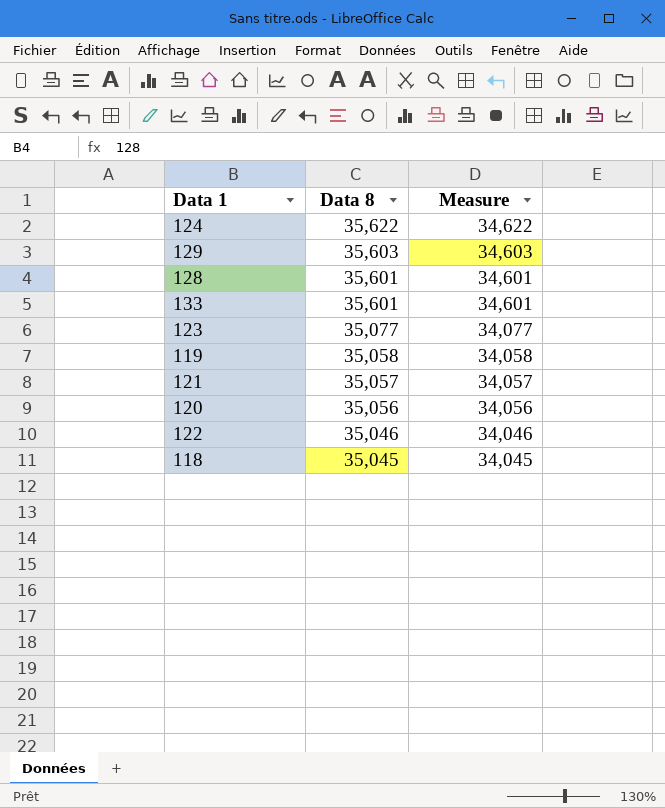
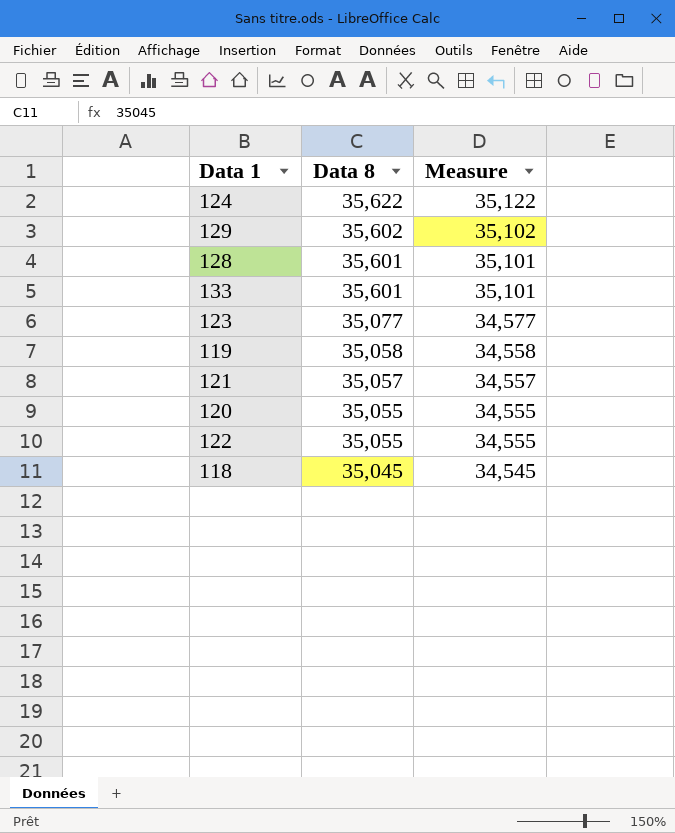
column Measure | formula: [Data 8] - 1000 -> [Data 8] - 500
129 | Data 8: 35,603 -> 35,602
120 | Data 8: 35,056 -> 35,055
122 | Data 8: 35,046 -> 35,055

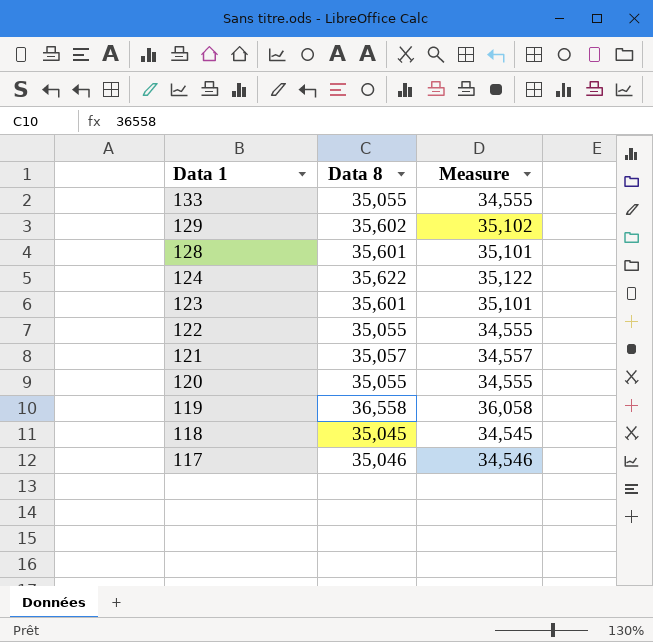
row order: Data 8 descending -> Data 1 descending
133 | Data 8: 35,601 -> 35,055
133 | Measure: 35,101 -> 34,555
123 | Data 8: 35,077 -> 35,601
123 | Measure: 34,577 -> 35,101
119 | Data 8: 35,058 -> 36,558
119 | Measure: 34,558 -> 36,058
row 117: none -> 35,046 | 34,546

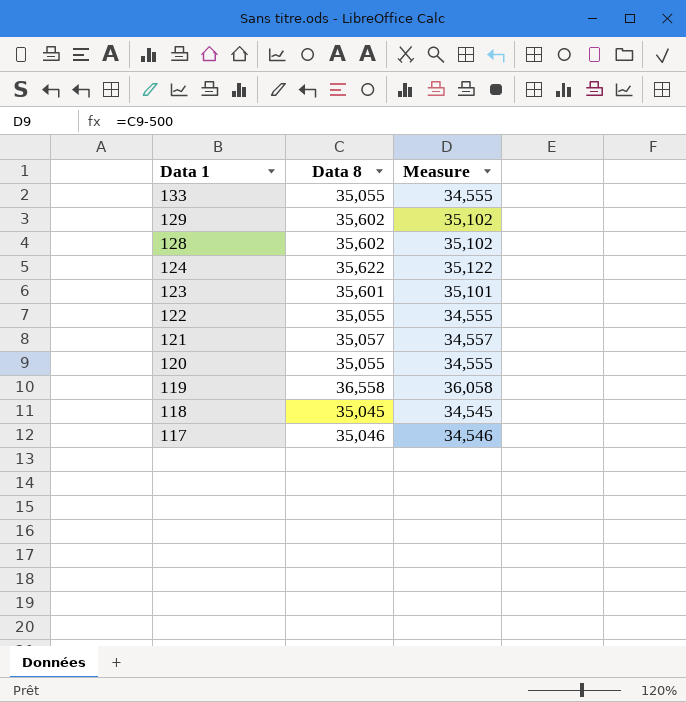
128 | Data 8: 35,601 -> 35,602
128 | Measure: 35,101 -> 35,102

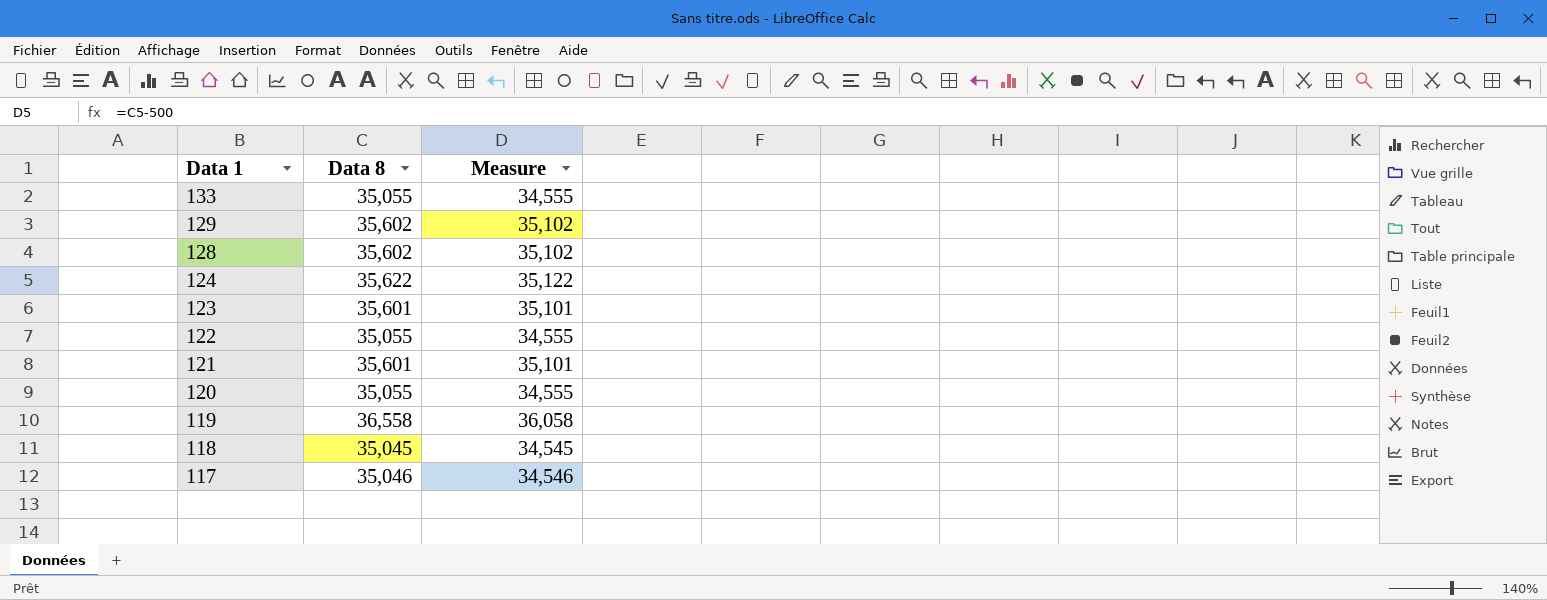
121 | Data 8: 35,057 -> 35,601
121 | Measure: 34,557 -> 35,101

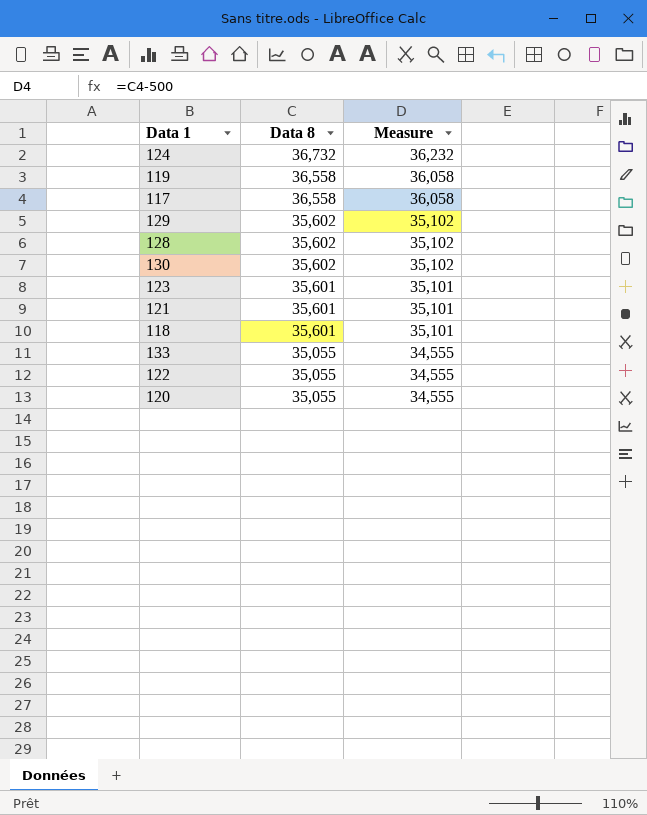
row order: Data 1 descending -> Data 8 descending
124 | Data 8: 35,622 -> 36,732
124 | Measure: 35,122 -> 36,232
117 | Data 8: 35,046 -> 36,558
117 | Measure: 34,546 -> 36,058
row 130: none -> 35,602 | 35,102
118 | Data 8: 35,045 -> 35,601
118 | Measure: 34,545 -> 35,101

